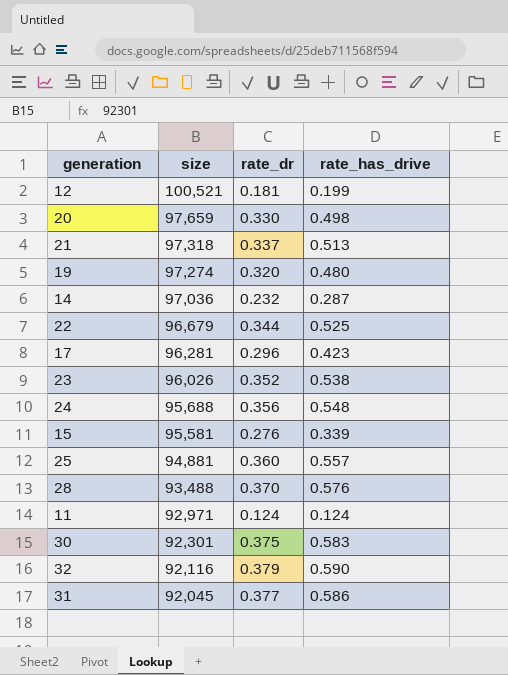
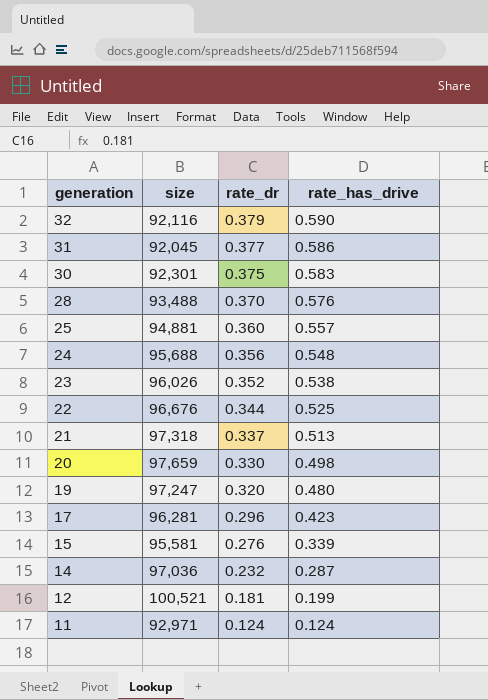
row order: size descending -> generation descending
22 | size: 96,679 -> 96,676
19 | size: 97,274 -> 97,247

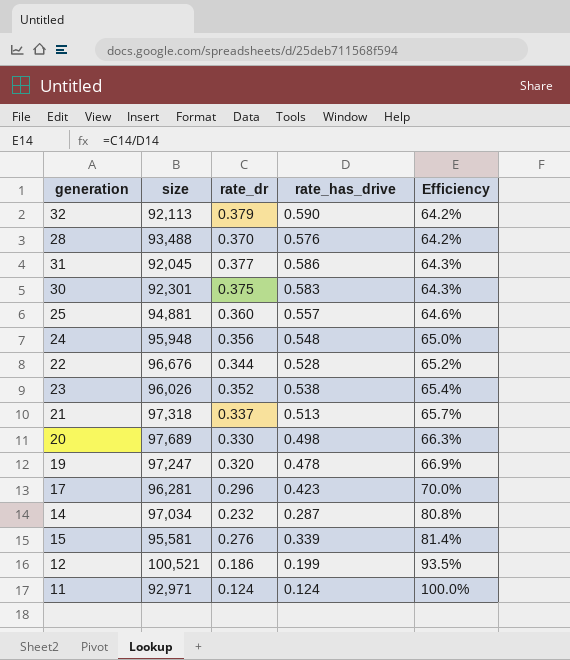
row order: generation descending -> Efficiency ascending
column Efficiency | formula: none -> [rate_dr] / [rate_has_drive]
32 | size: 92,116 -> 92,113
24 | size: 95,688 -> 95,948
22 | rate_has_drive: 0.525 -> 0.528
20 | size: 97,659 -> 97,689
19 | rate_has_drive: 0.480 -> 0.478
14 | size: 97,036 -> 97,034
12 | rate_dr: 0.181 -> 0.186

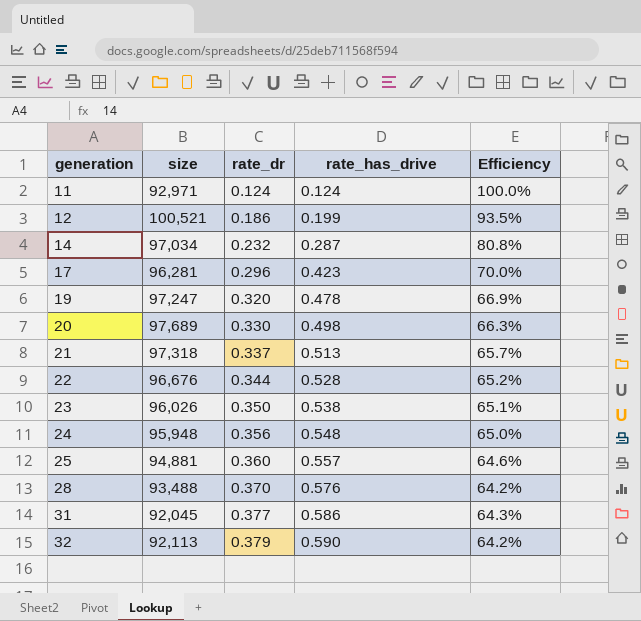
row order: Efficiency ascending -> generation ascending
row 30: 92,301 | 0.375 | 0.583 | 64.3% -> none
row 15: 95,581 | 0.276 | 0.339 | 81.4% -> none
23 | rate_dr: 0.352 -> 0.350
23 | Efficiency: 65.4% -> 65.1%

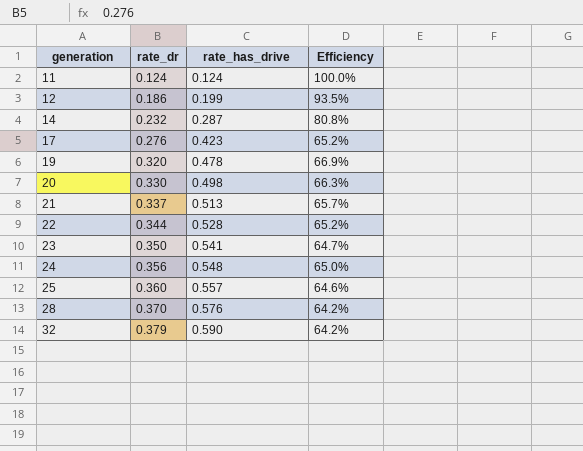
column size | position: 2 -> none
row 31: 92,045 | 0.377 | 0.586 | 64.3% -> none
17 | rate_dr: 0.296 -> 0.276
17 | Efficiency: 70.0% -> 65.2%
23 | rate_has_drive: 0.538 -> 0.541
23 | Efficiency: 65.1% -> 64.7%

